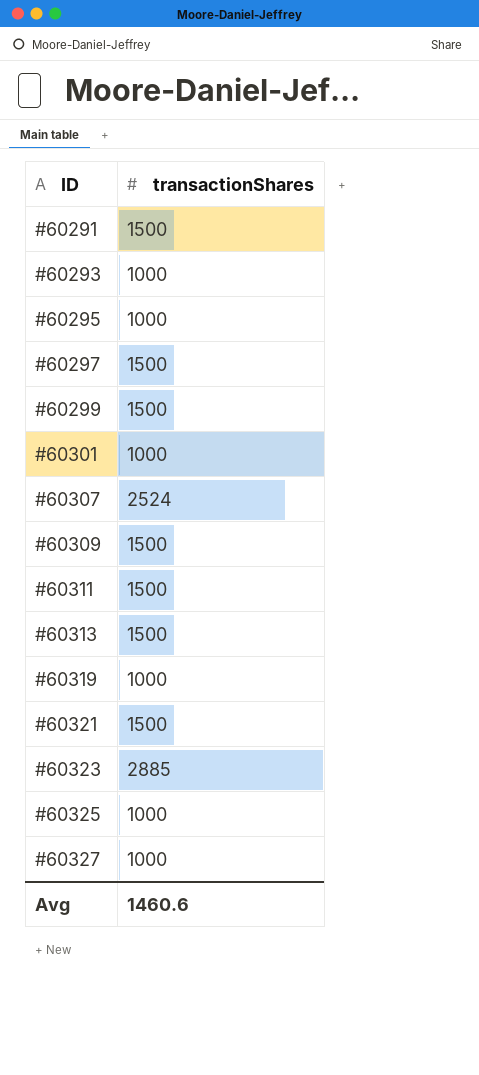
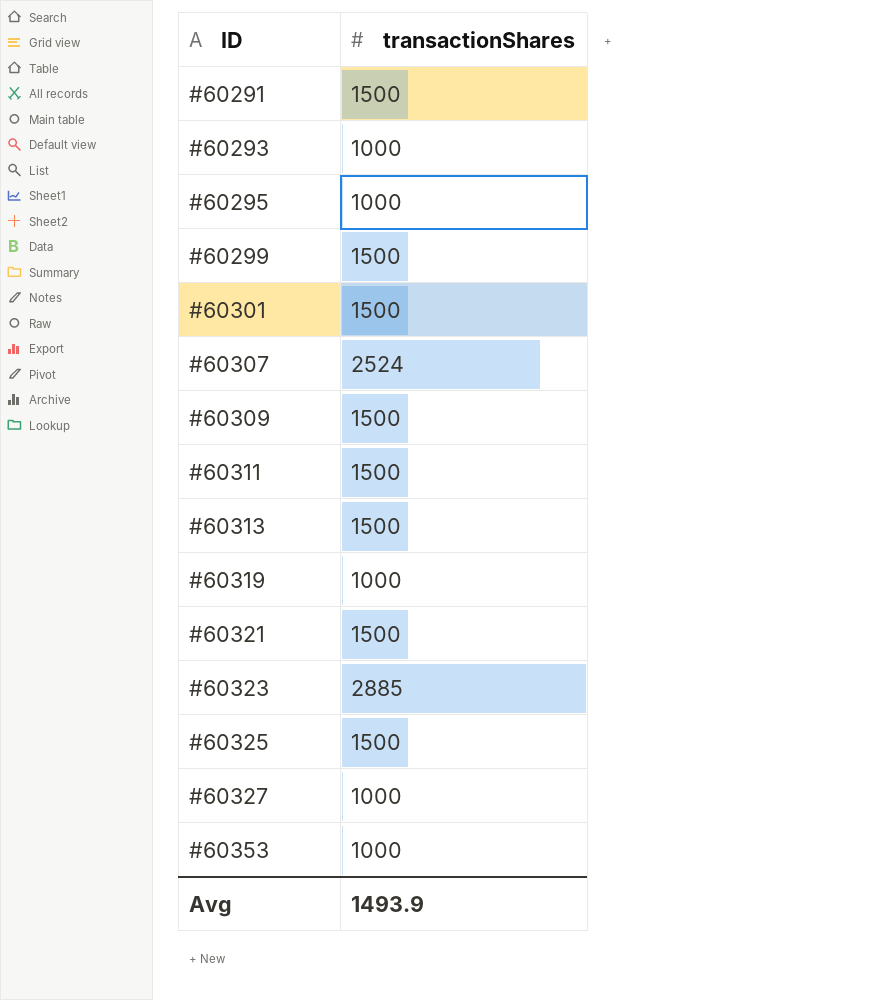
row #60297: 1500 -> none
#60301 | transactionShares: 1000 -> 1500
#60325 | transactionShares: 1000 -> 1500
row #60353: none -> 1000
Avg | transactionShares: 1460.6 -> 1493.9

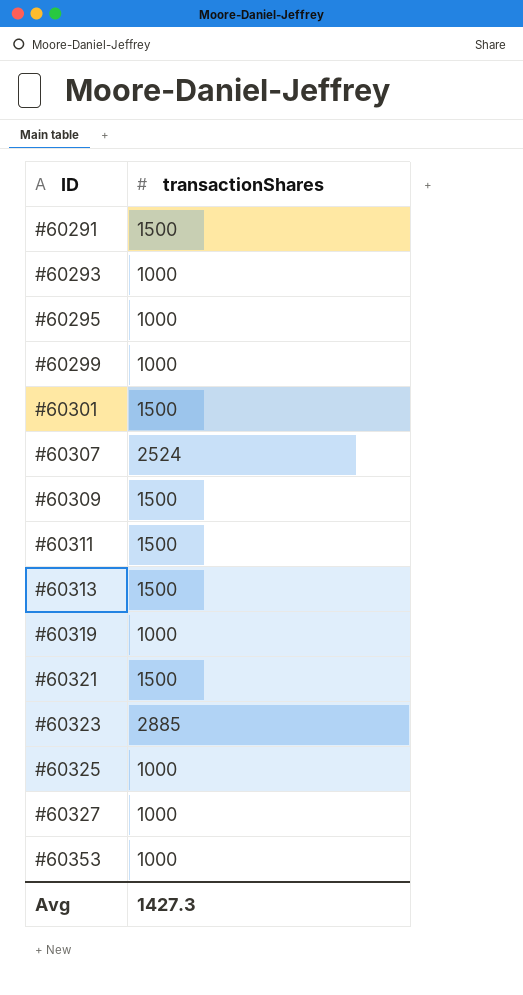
#60299 | transactionShares: 1500 -> 1000
#60325 | transactionShares: 1500 -> 1000
Avg | transactionShares: 1493.9 -> 1427.3

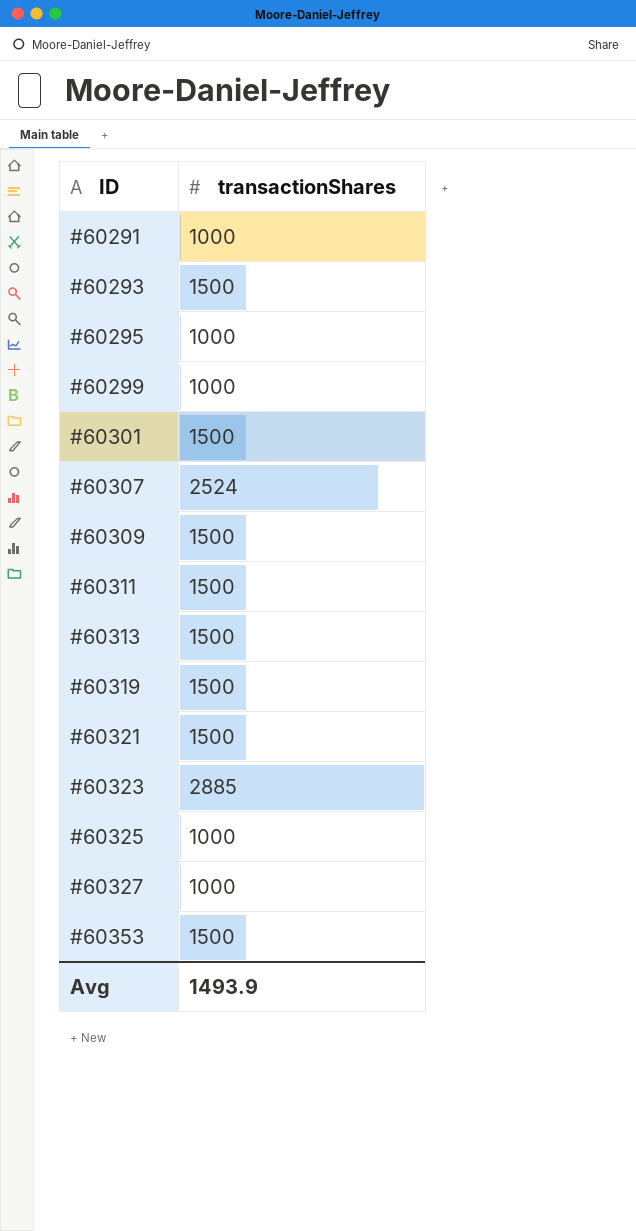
#60291 | transactionShares: 1500 -> 1000
#60293 | transactionShares: 1000 -> 1500
#60319 | transactionShares: 1000 -> 1500
#60353 | transactionShares: 1000 -> 1500
Avg | transactionShares: 1427.3 -> 1493.9

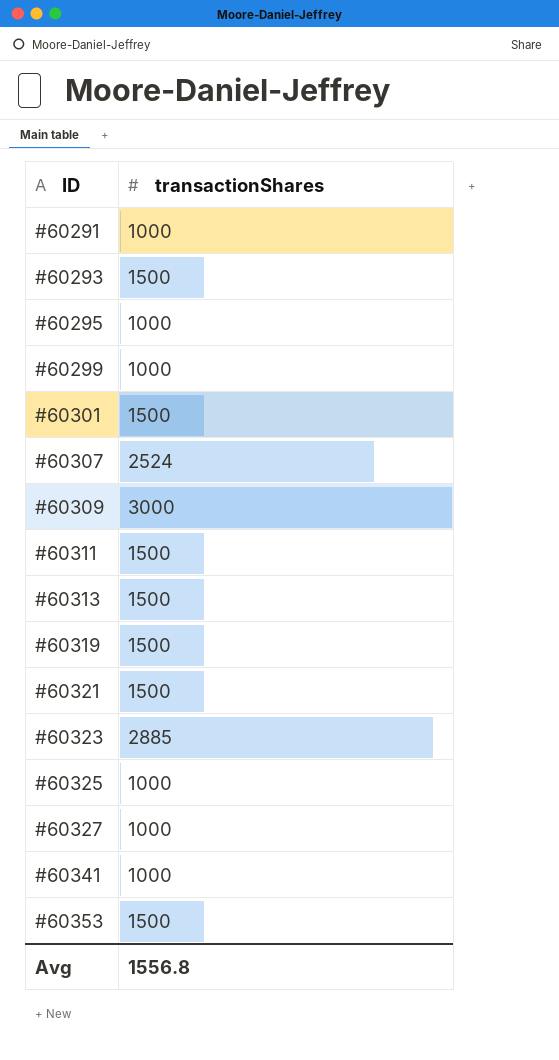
#60309 | transactionShares: 1500 -> 3000
row #60341: none -> 1000
Avg | transactionShares: 1493.9 -> 1556.8

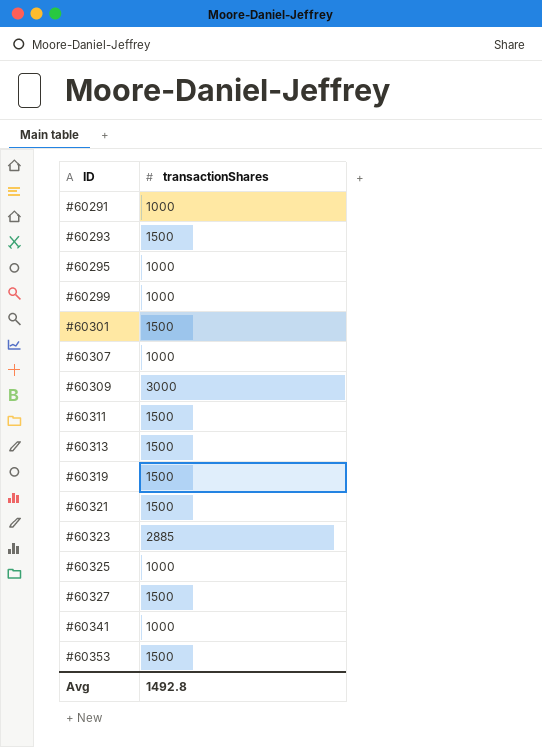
#60307 | transactionShares: 2524 -> 1000
#60327 | transactionShares: 1000 -> 1500
Avg | transactionShares: 1556.8 -> 1492.8

